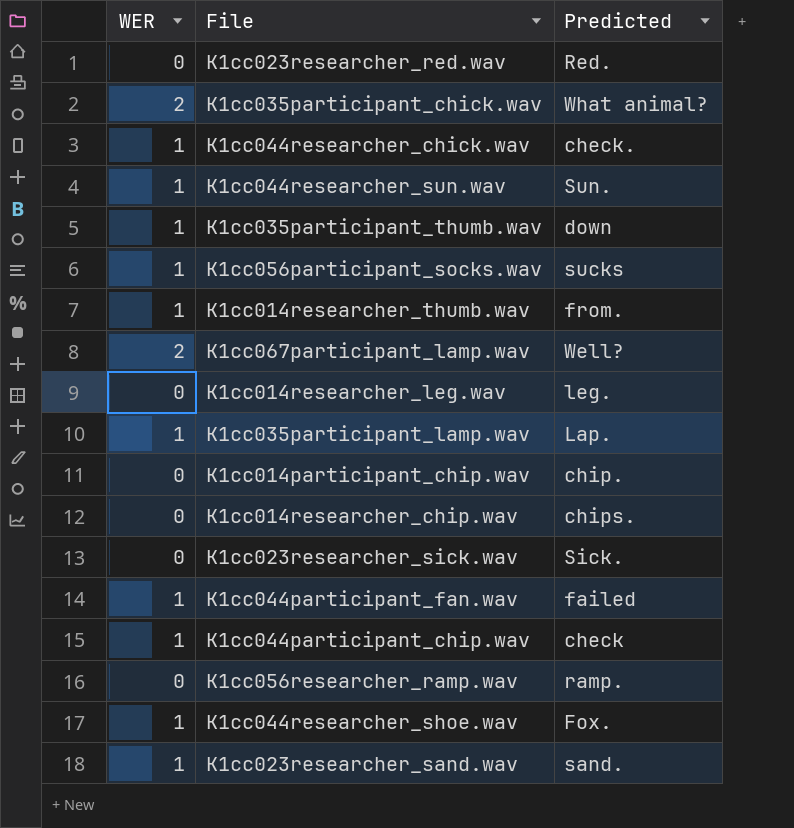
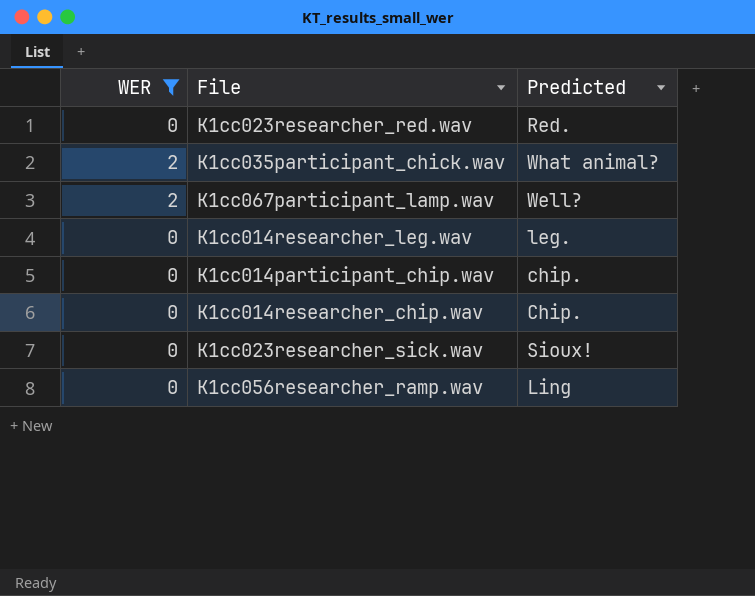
filter: none -> WER != 1
K1cc014researcher_chip.wav | Predicted: chips. -> Chip.
K1cc023researcher_sick.wav | Predicted: Sick. -> Sioux!
K1cc056researcher_ramp.wav | Predicted: ramp. -> Ling

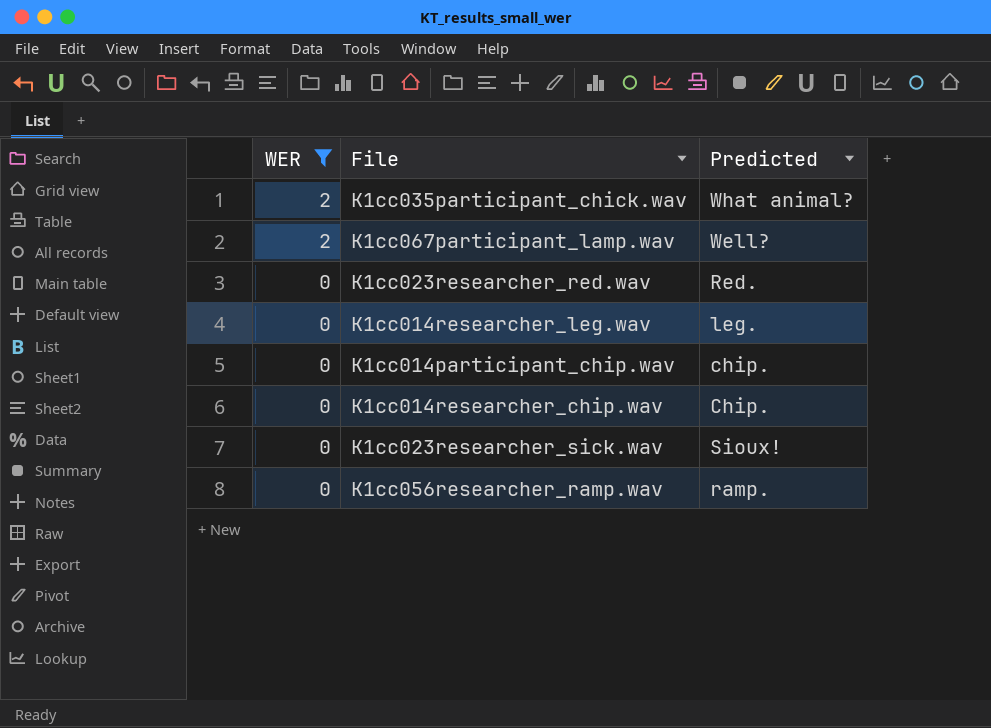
row order: none -> WER descending
K1cc056researcher_ramp.wav | Predicted: Ling -> ramp.

